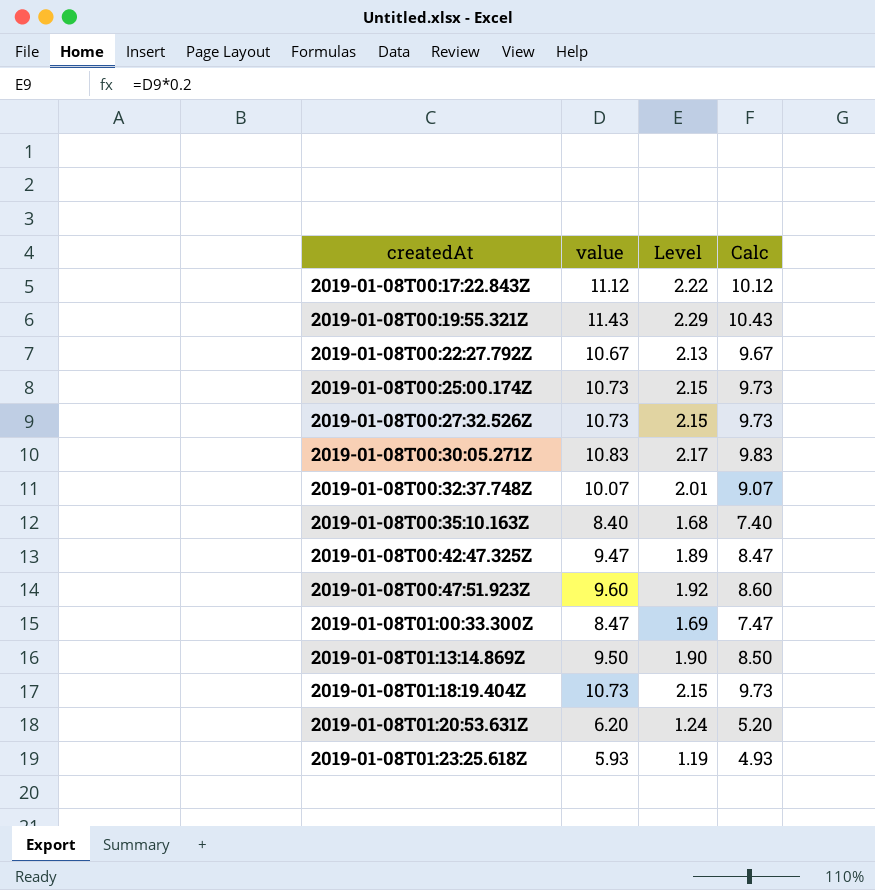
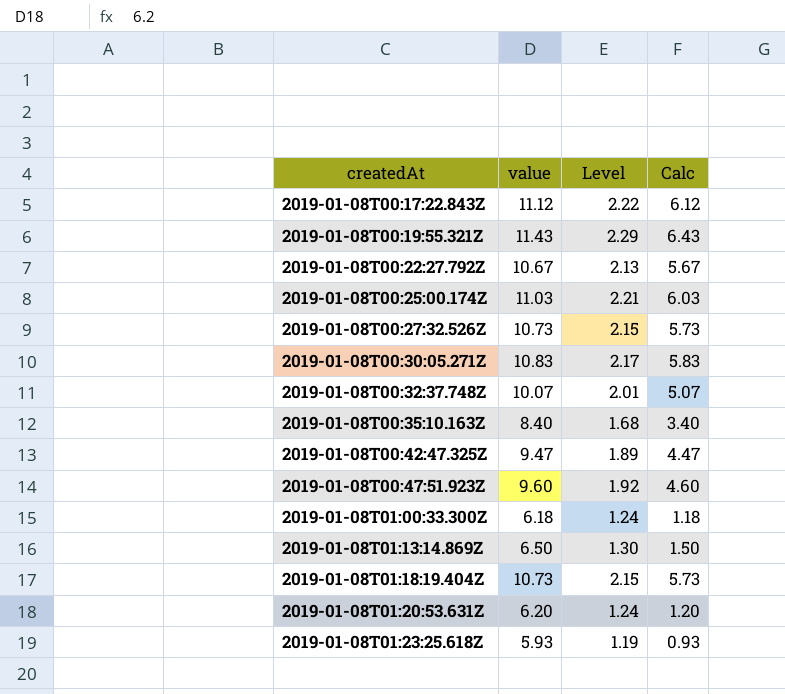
column Calc | formula: [value] - 1 -> [value] - 5
2019-01-08T00:25:00.174Z | value: 10.73 -> 11.03
2019-01-08T00:25:00.174Z | Level: 2.15 -> 2.21
2019-01-08T01:00:33.300Z | value: 8.47 -> 6.18
2019-01-08T01:00:33.300Z | Level: 1.69 -> 1.24
2019-01-08T01:13:14.869Z | value: 9.50 -> 6.50
2019-01-08T01:13:14.869Z | Level: 1.90 -> 1.30

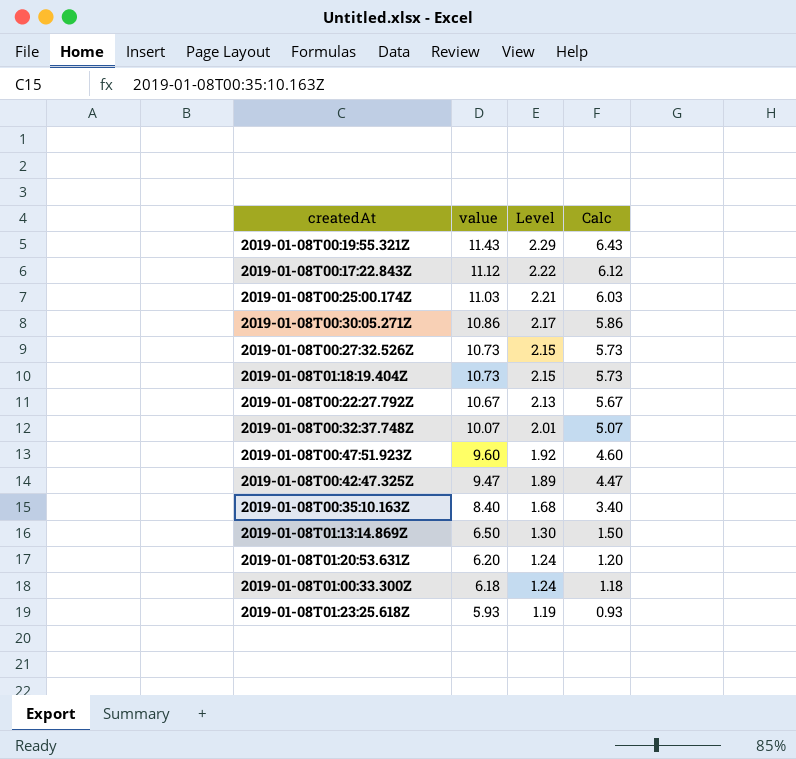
row order: createdAt ascending -> value descending
2019-01-08T00:30:05.271Z | value: 10.83 -> 10.86
2019-01-08T00:30:05.271Z | Calc: 5.83 -> 5.86

